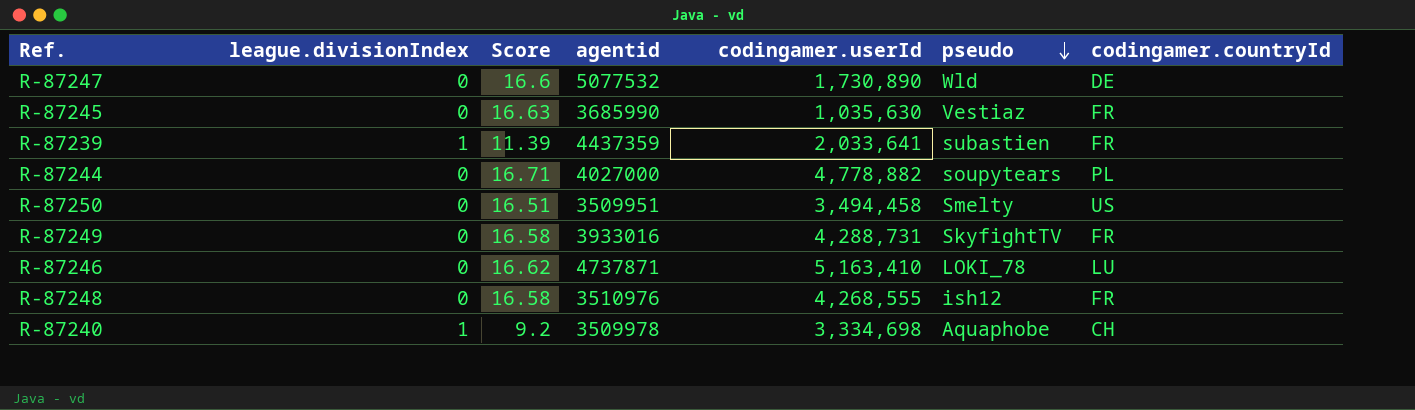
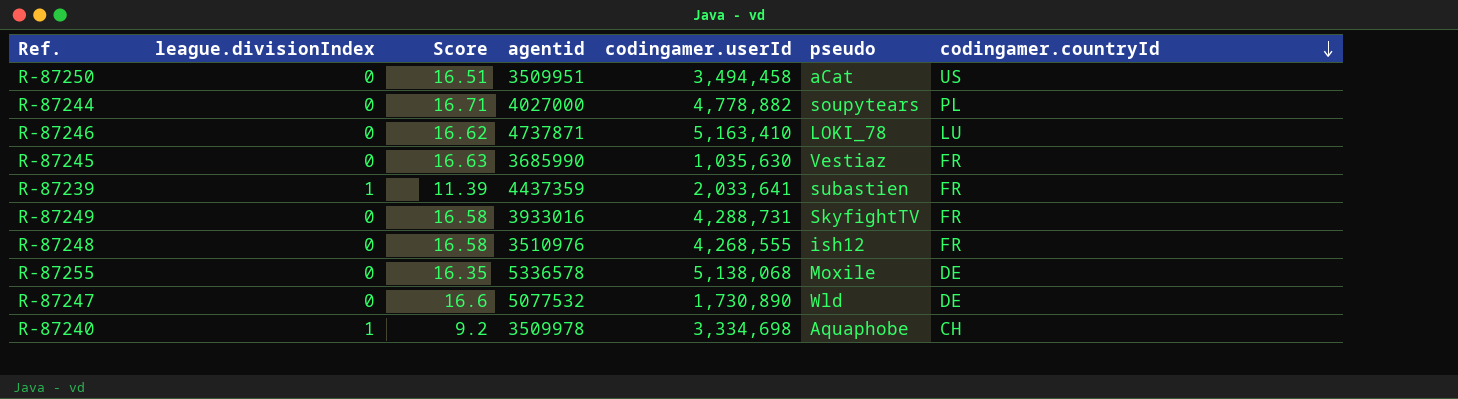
row order: pseudo descending -> codingamer.countryId descending
R-87250 | pseudo: Smelty -> aCat
row R-87255: none -> 0 | 16.35 | 5336578 | 5,138,068 | Moxile | DE

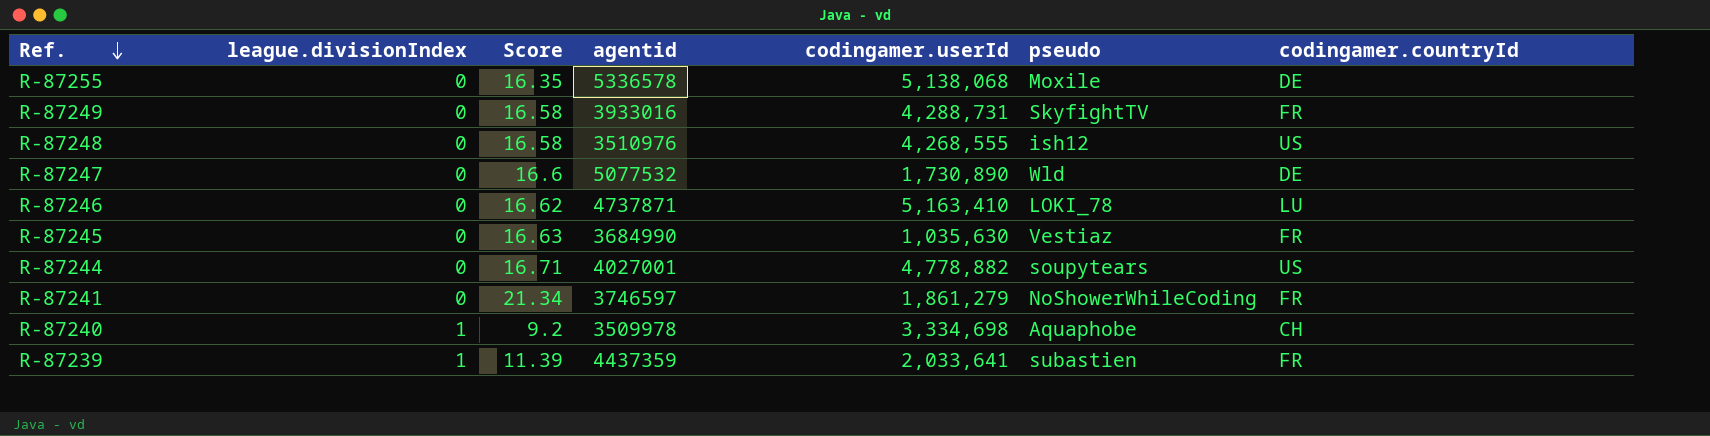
row order: codingamer.countryId descending -> Ref. descending
row R-87250: 0 | 16.51 | 3509951 | 3,494,458 | aCat | US -> none
R-87248 | codingamer.countryId: FR -> US
R-87245 | agentid: 3685990 -> 3684990
R-87244 | agentid: 4027000 -> 4027001
R-87244 | codingamer.countryId: PL -> US
row R-87241: none -> 0 | 21.34 | 3746597 | 1,861,279 | NoShowerWhileCoding | FR

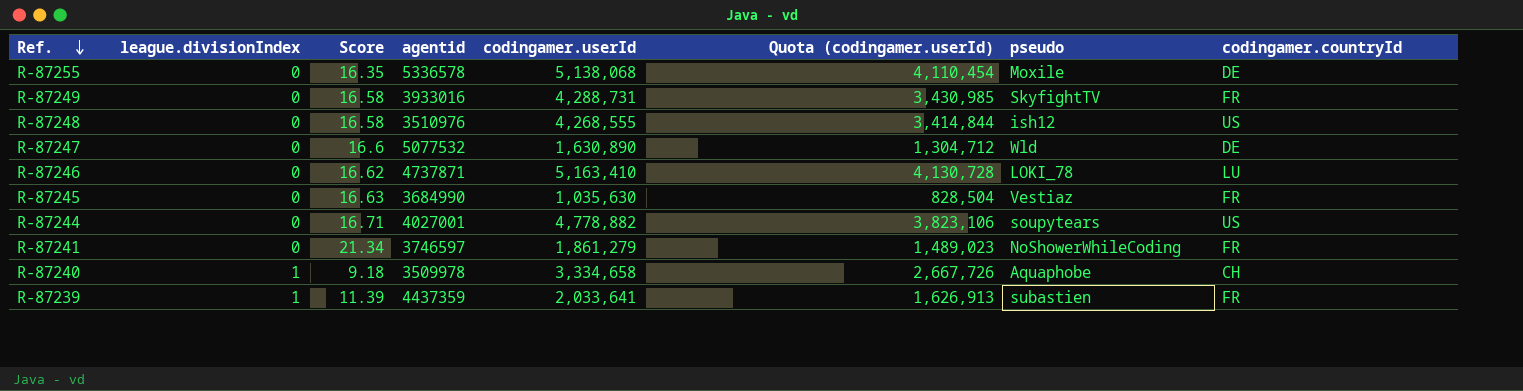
column Quota (codingamer.userId) | formula: none -> [codingamer.userId] * 0.8
R-87247 | codingamer.userId: 1,730,890 -> 1,630,890
R-87240 | Score: 9.2 -> 9.18
R-87240 | codingamer.userId: 3,334,698 -> 3,334,658

